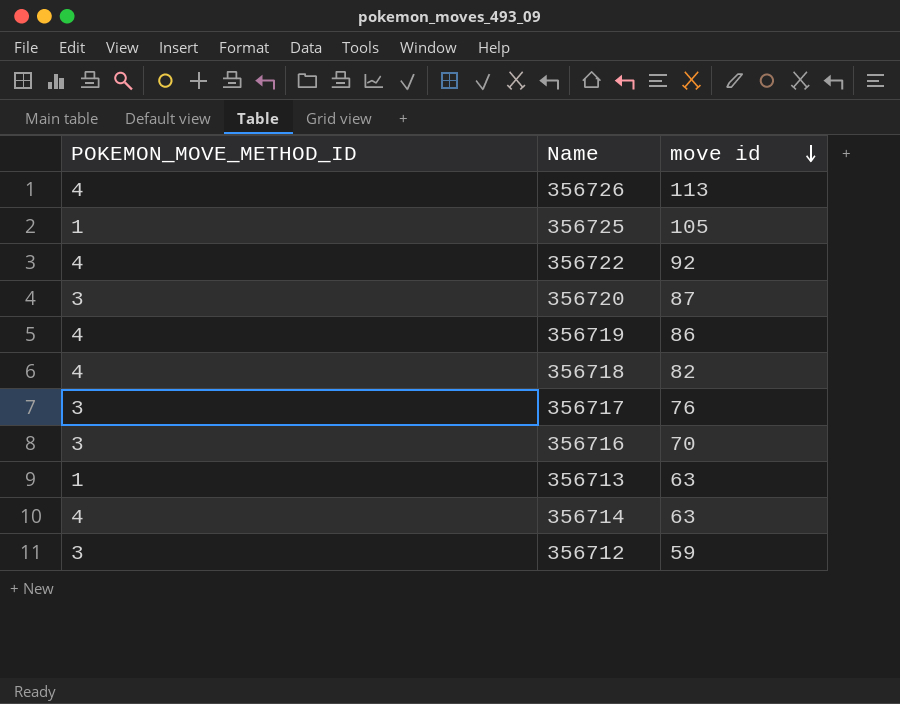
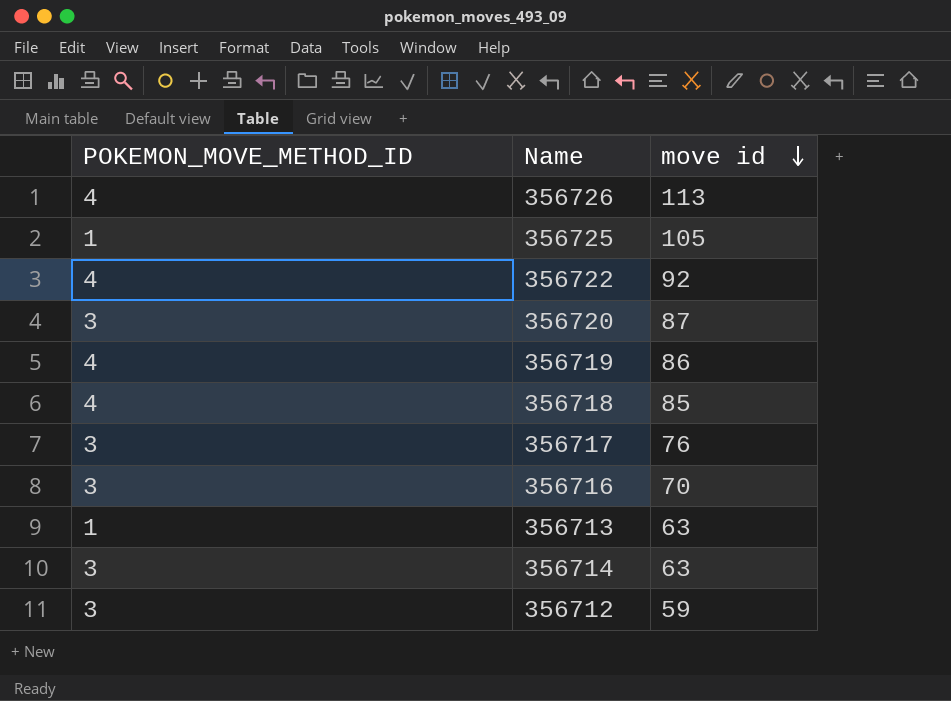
356718 | move id: 82 -> 85
356714 | POKEMON_MOVE_METHOD_ID: 4 -> 3

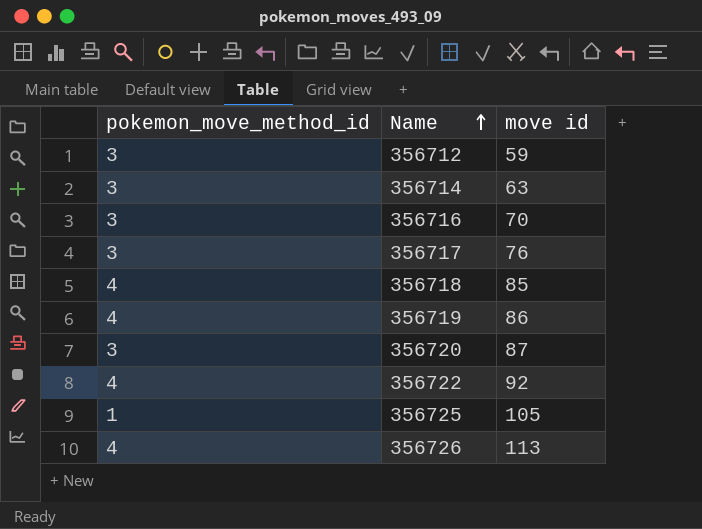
row order: move id descending -> Name ascending
column name: POKEMON_MOVE_METHOD_ID -> pokemon_move_method_id
row 356713: 1 | 63 -> none

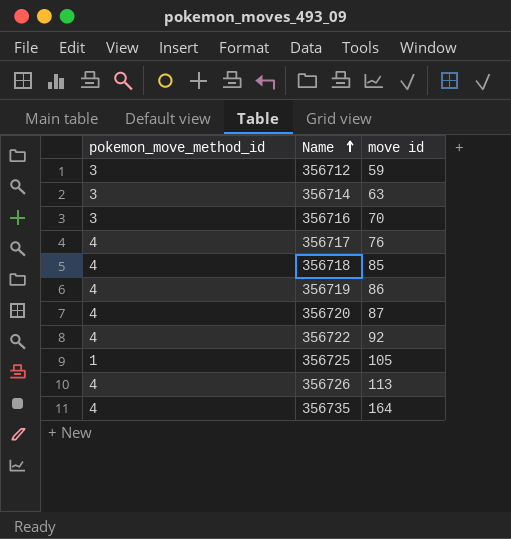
356717 | pokemon_move_method_id: 3 -> 4
356720 | pokemon_move_method_id: 3 -> 4
row 356735: none -> 4 | 164

